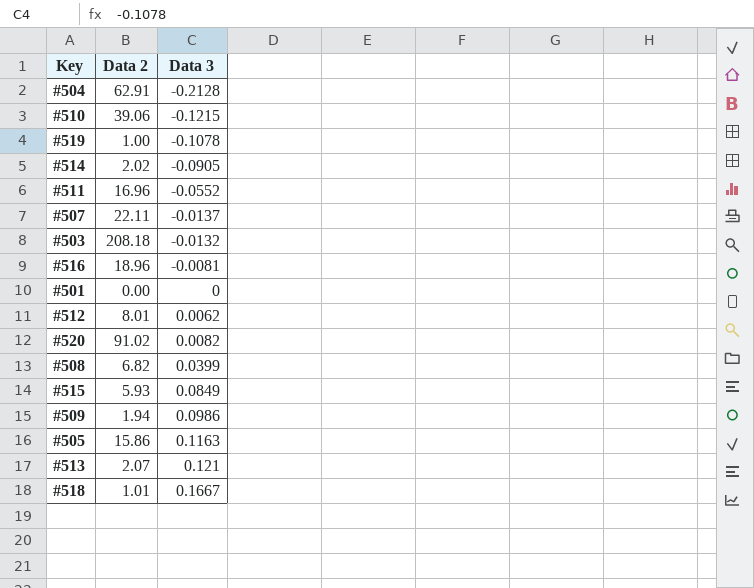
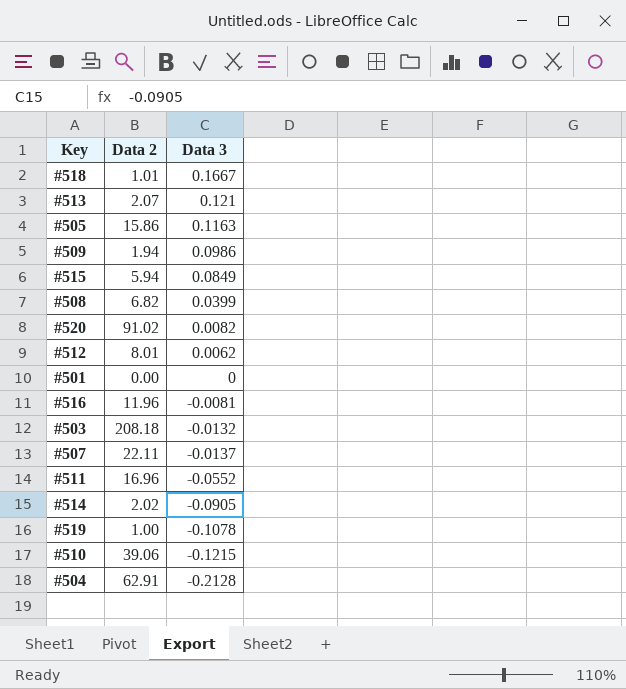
row order: Data 3 ascending -> Data 3 descending
#515 | Data 2: 5.93 -> 5.94
#516 | Data 2: 18.96 -> 11.96

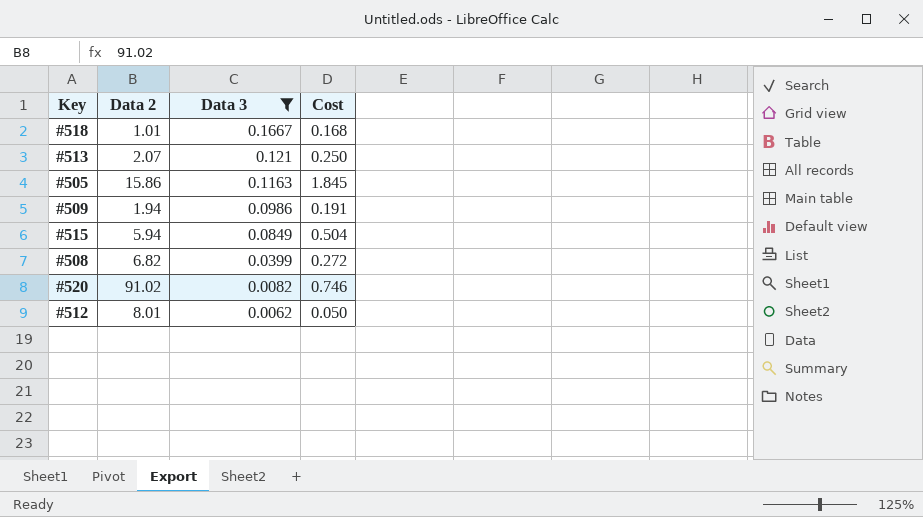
filter: none -> Data 3 >= 0.0062
column Cost | formula: none -> [Data 2] * [Data 3]

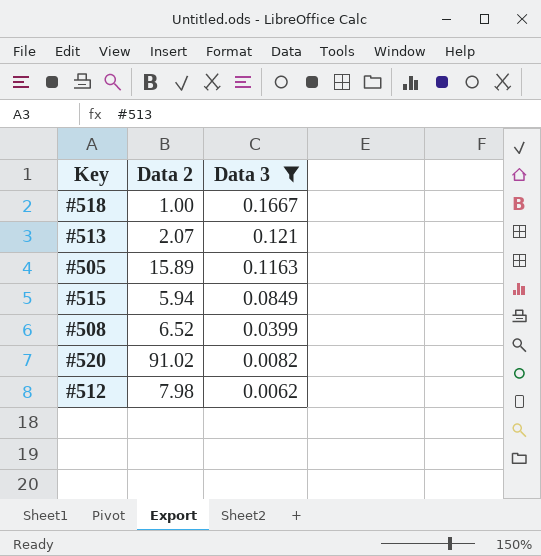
column Cost | formula: [Data 2] * [Data 3] -> none
row #509: 1.94 | 0.0986 | 0.191 -> none
#518 | Data 2: 1.01 -> 1.00
#505 | Data 2: 15.86 -> 15.89
#508 | Data 2: 6.82 -> 6.52
#512 | Data 2: 8.01 -> 7.98

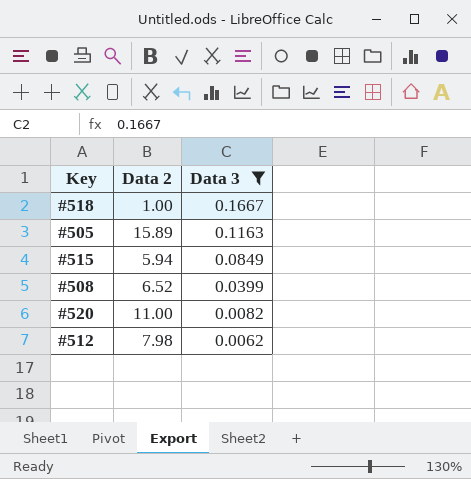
row #513: 2.07 | 0.121 -> none
#520 | Data 2: 91.02 -> 11.00

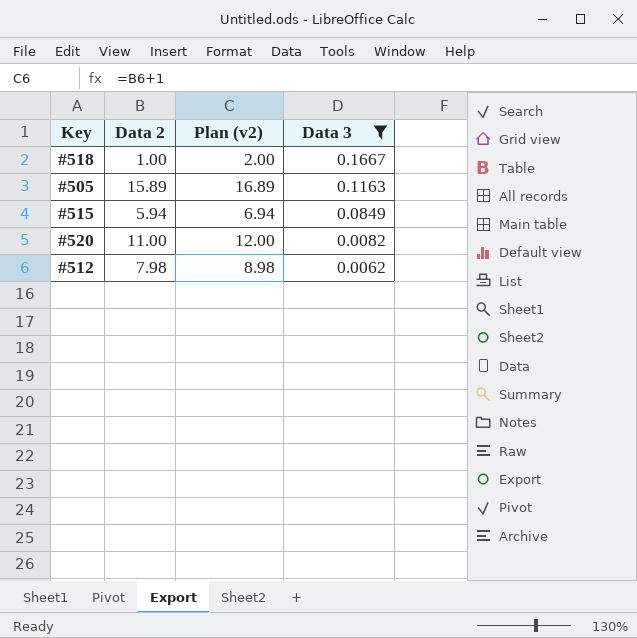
column Plan (v2) | formula: none -> [Data 2] + 1
row #508: 6.52 | 0.0399 -> none

